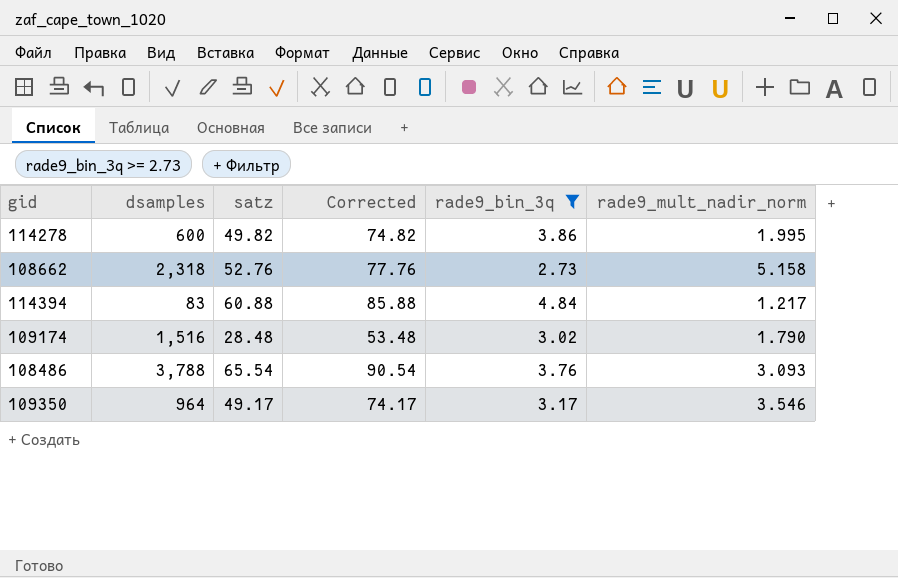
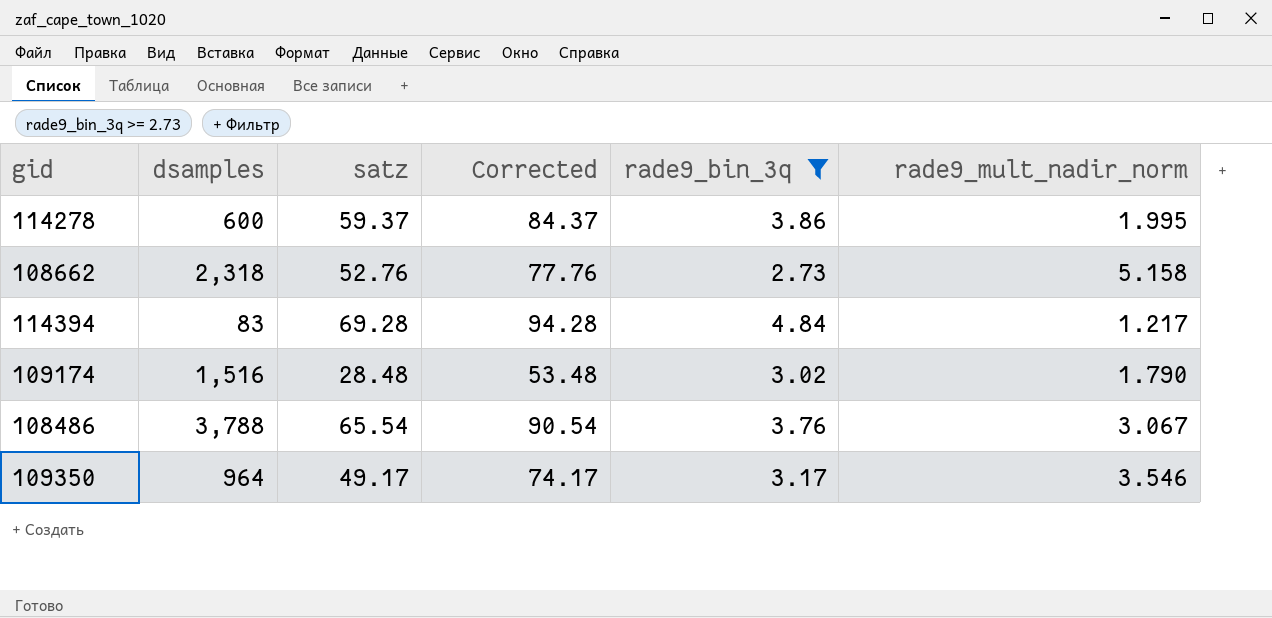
114278 | satz: 49.82 -> 59.37
114278 | Corrected: 74.82 -> 84.37
114394 | satz: 60.88 -> 69.28
114394 | Corrected: 85.88 -> 94.28
108486 | rade9_mult_nadir_norm: 3.093 -> 3.067

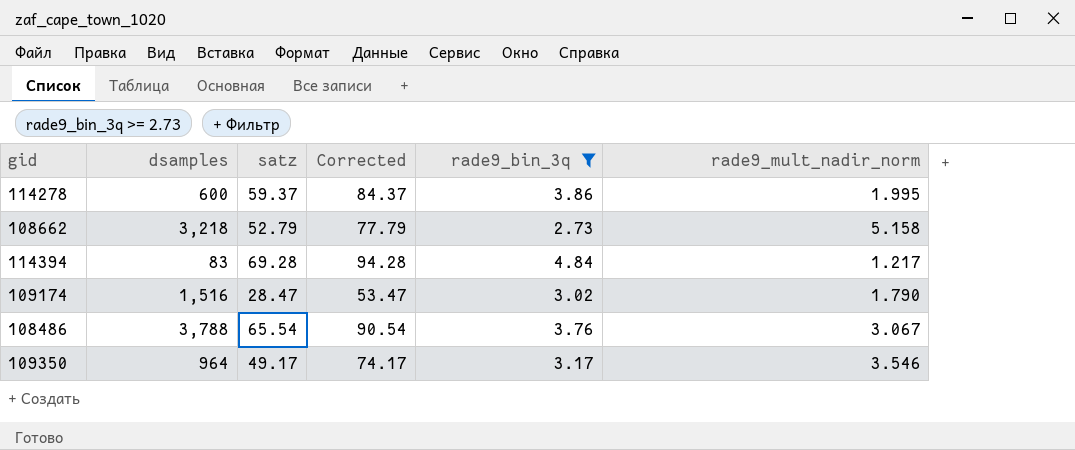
108662 | dsamples: 2,318 -> 3,218
108662 | satz: 52.76 -> 52.79
108662 | Corrected: 77.76 -> 77.79
109174 | satz: 28.48 -> 28.47
109174 | Corrected: 53.48 -> 53.47

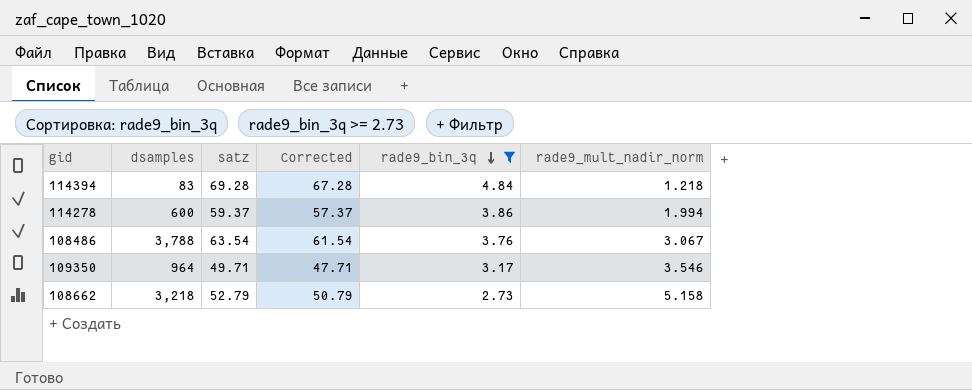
row order: none -> rade9_bin_3q descending
column Corrected | formula: [satz] + 25 -> [satz] - 2
row 109174: 1,516 | 28.47 | 53.47 | 3.02 | 1.790 -> none
114394 | rade9_mult_nadir_norm: 1.217 -> 1.218
114278 | rade9_mult_nadir_norm: 1.995 -> 1.994
108486 | satz: 65.54 -> 63.54
109350 | satz: 49.17 -> 49.71

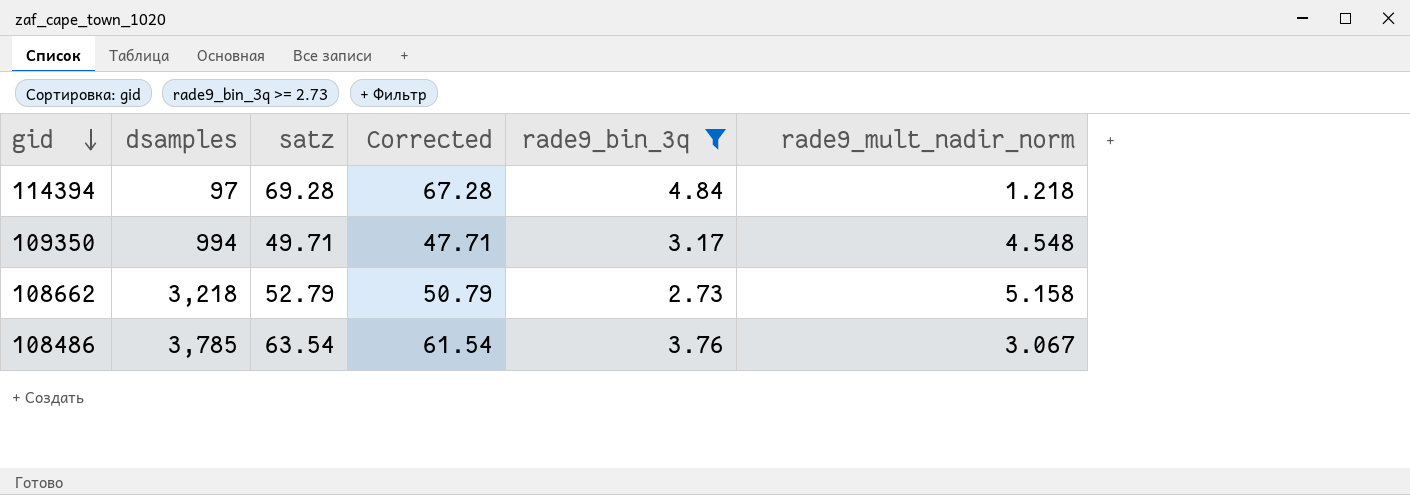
row order: rade9_bin_3q descending -> gid descending
row 114278: 600 | 59.37 | 57.37 | 3.86 | 1.994 -> none
114394 | dsamples: 83 -> 97
109350 | dsamples: 964 -> 994
109350 | rade9_mult_nadir_norm: 3.546 -> 4.548
108486 | dsamples: 3,788 -> 3,785

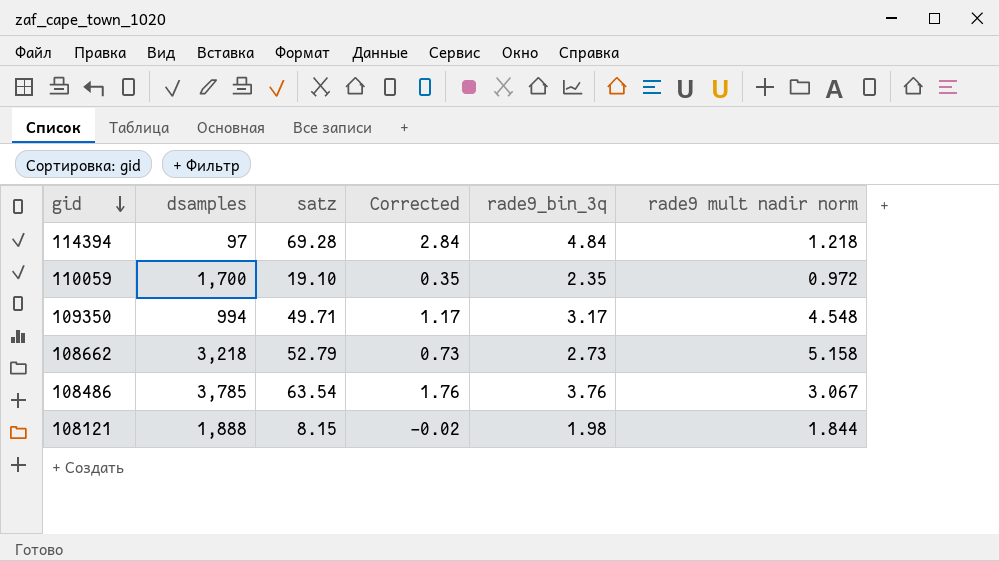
filter: rade9_bin_3q >= 2.73 -> none
column Corrected | formula: [satz] - 2 -> [rade9_bin_3q] - 2
column name: rade9_mult_nadir_norm -> rade9 mult nadir norm

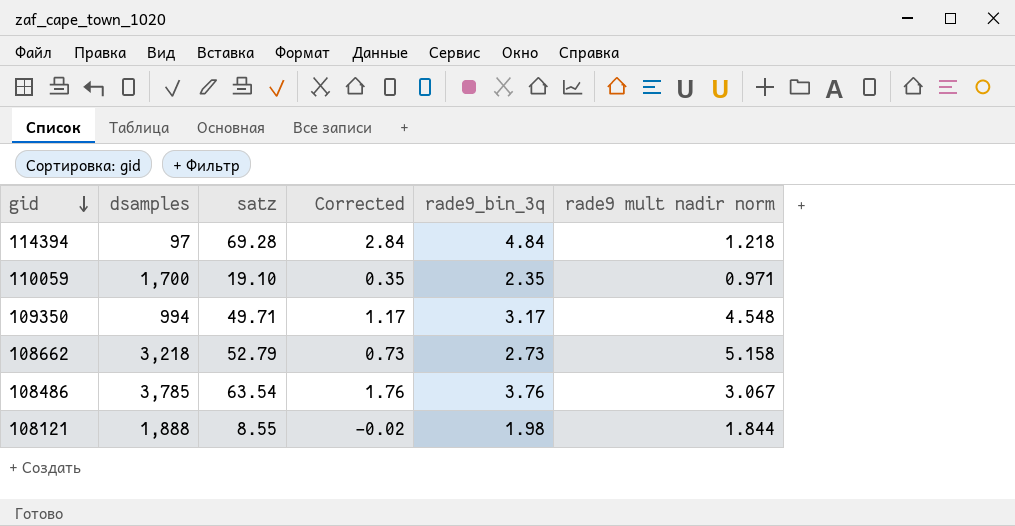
110059 | rade9 mult nadir norm: 0.972 -> 0.971
108121 | satz: 8.15 -> 8.55

